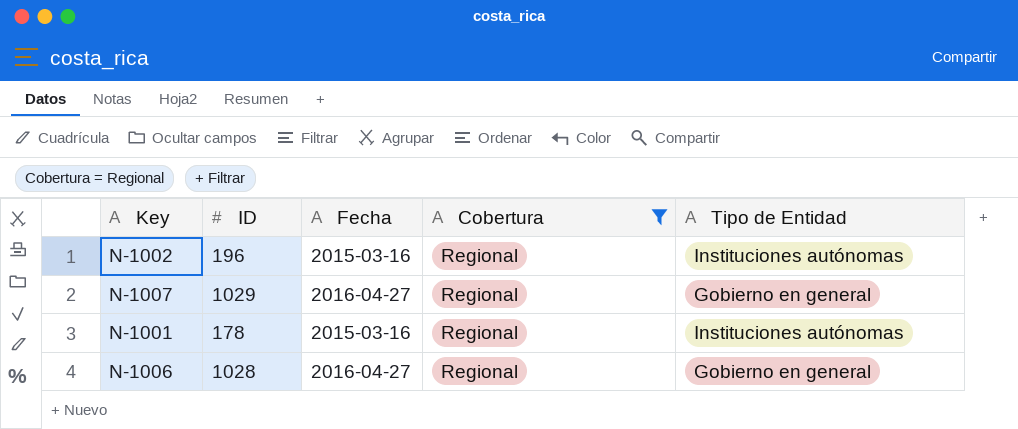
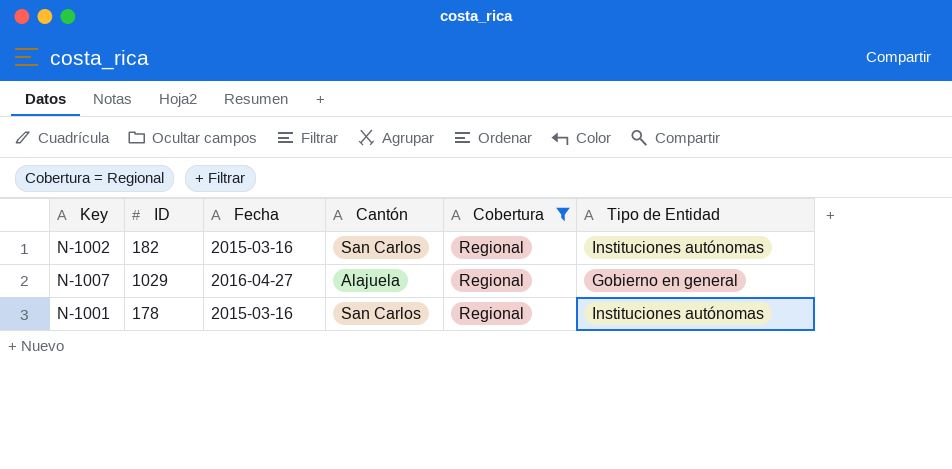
column Cantón | position: none -> 4
row N-1006: 1028 | 2016-04-27 | Regional | Gobierno en general -> none
N-1002 | ID: 196 -> 182

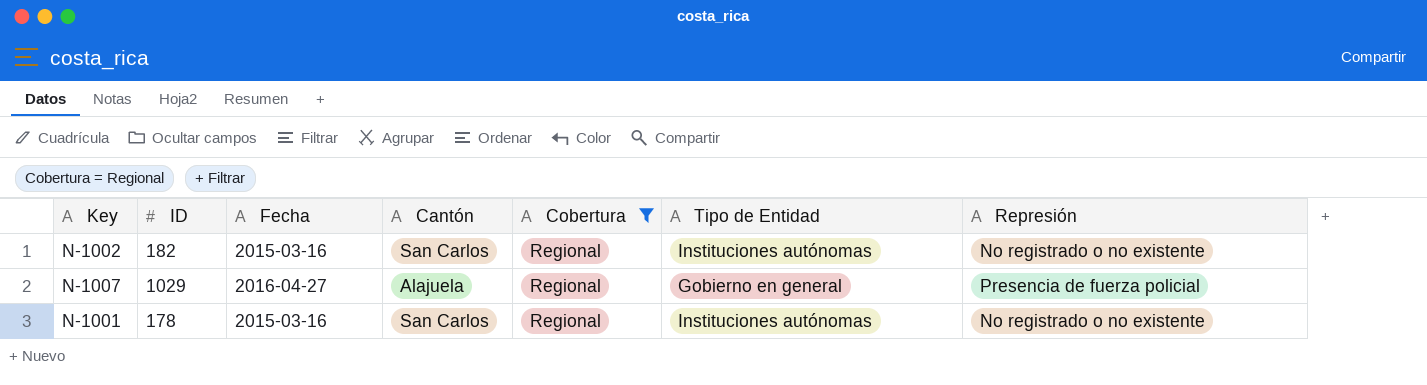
column Represión | position: none -> 7

